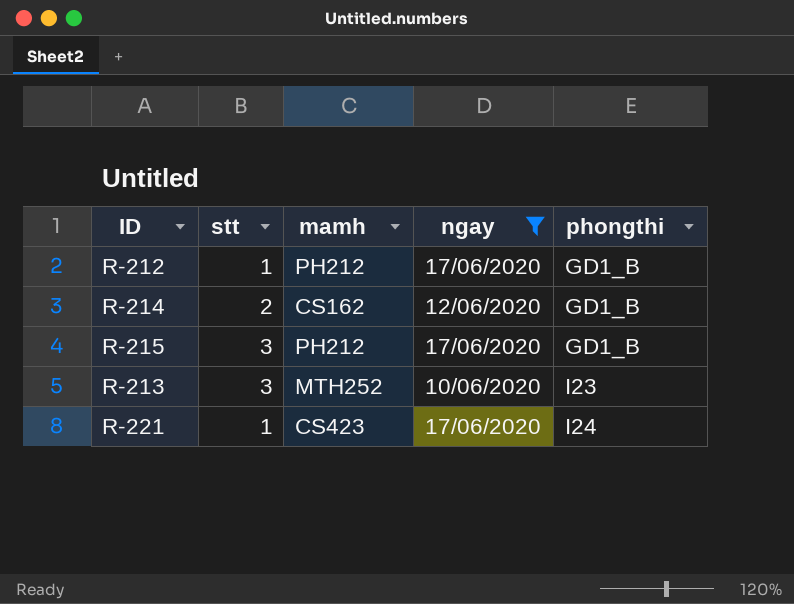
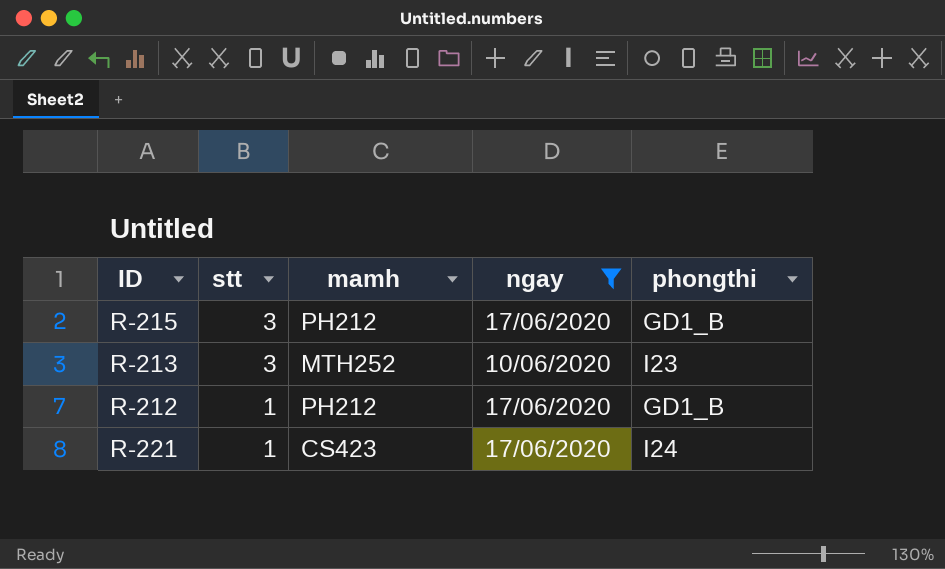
row order: phongthi ascending -> stt descending
row R-214: 2 | CS162 | 12/06/2020 | GD1_B -> none

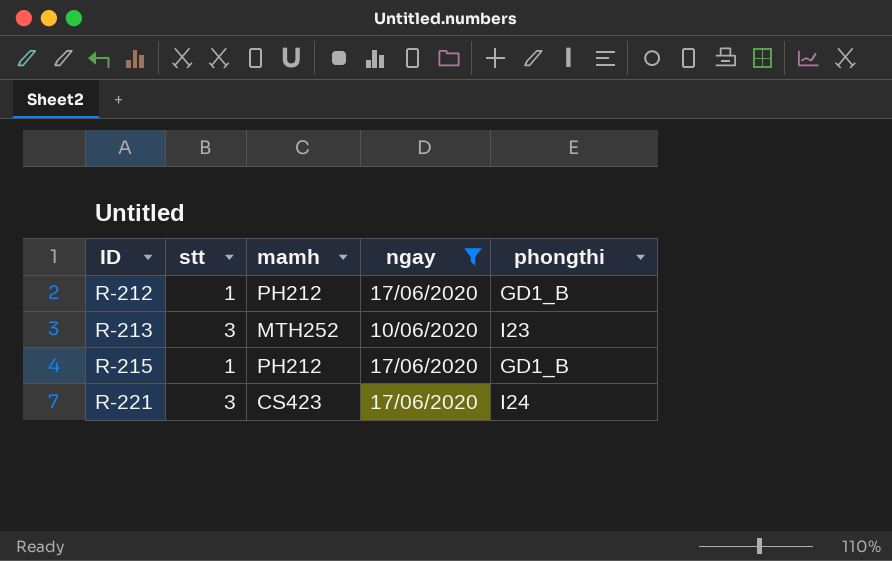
row order: stt descending -> ID ascending
R-215 | stt: 3 -> 1
R-221 | stt: 1 -> 3

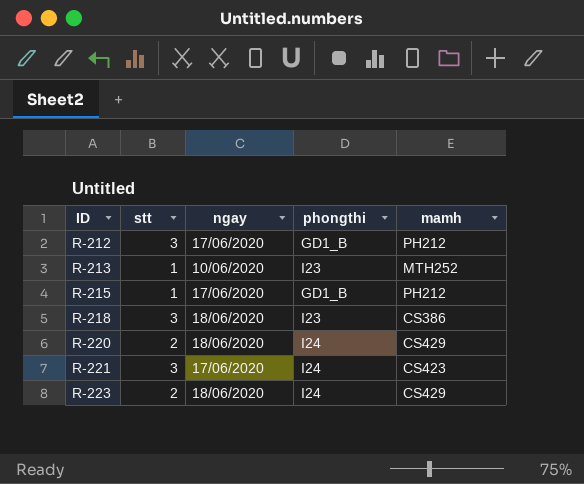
filter: ngay != 18/06/2020 -> none
column mamh | position: 3 -> 5
R-212 | stt: 1 -> 3
R-213 | stt: 3 -> 1

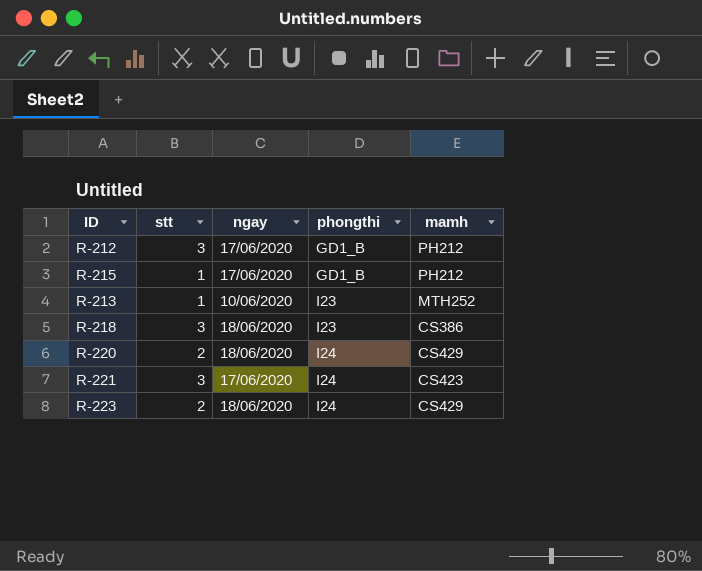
row order: ID ascending -> phongthi ascending

